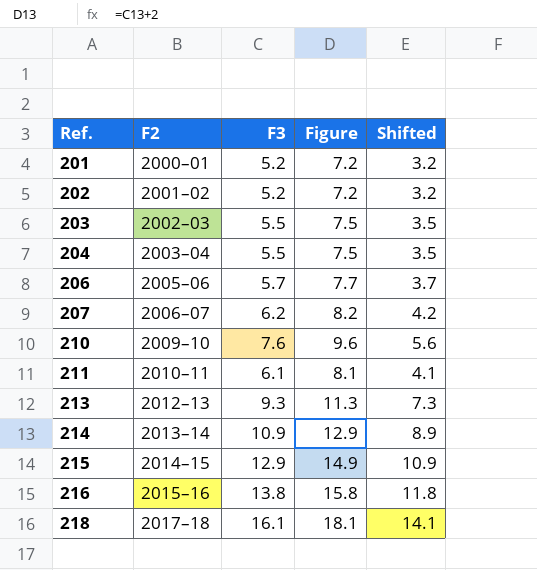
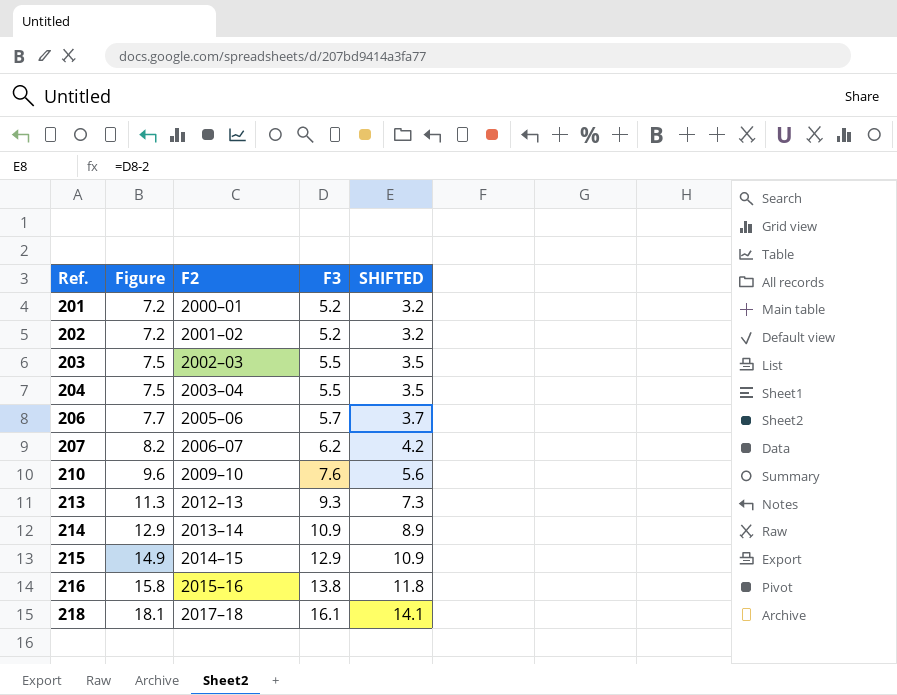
column Figure | position: 4 -> 2
column name: Shifted -> SHIFTED
row 211: 2010–11 | 6.1 | 8.1 | 4.1 -> none

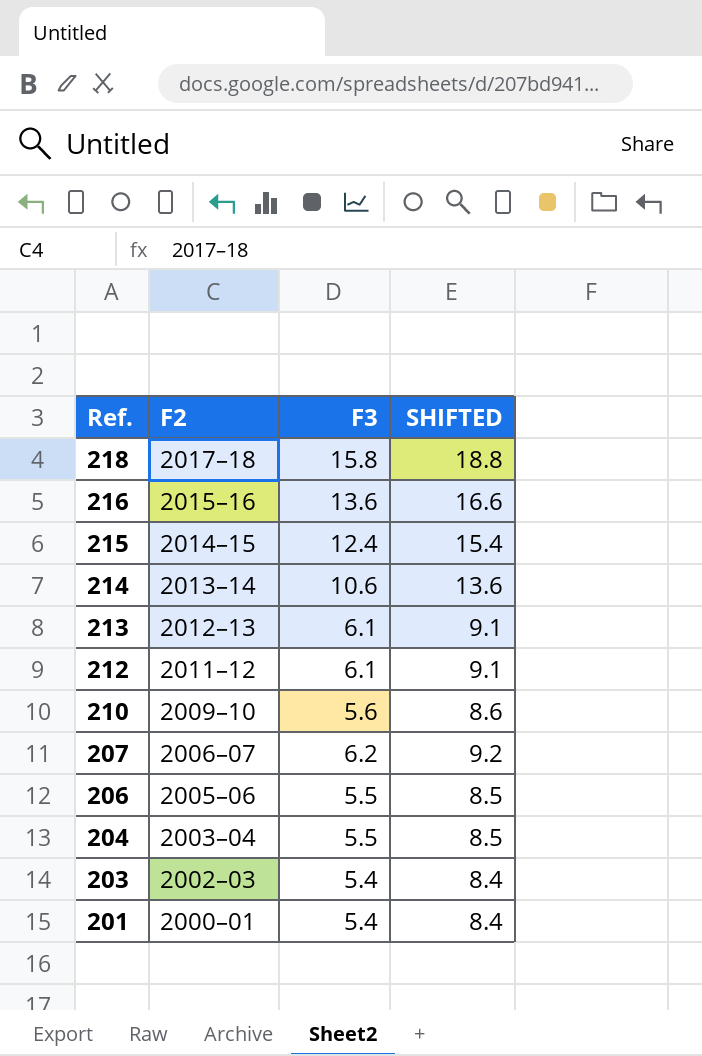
row order: Ref. ascending -> Ref. descending
column Figure | formula: [F3] + 2 -> none
column SHIFTED | formula: [F3] - 2 -> [F3] + 3
row 202: 7.2 | 2001–02 | 5.2 | 3.2 -> none
218 | F3: 16.1 -> 15.8
216 | F3: 13.8 -> 13.6
215 | F3: 12.9 -> 12.4
214 | F3: 10.9 -> 10.6
213 | F3: 9.3 -> 6.1
row 212: none -> 2011–12 | 6.1 | 9.1
210 | F3: 7.6 -> 5.6
206 | F3: 5.7 -> 5.5
203 | F3: 5.5 -> 5.4
201 | F3: 5.2 -> 5.4

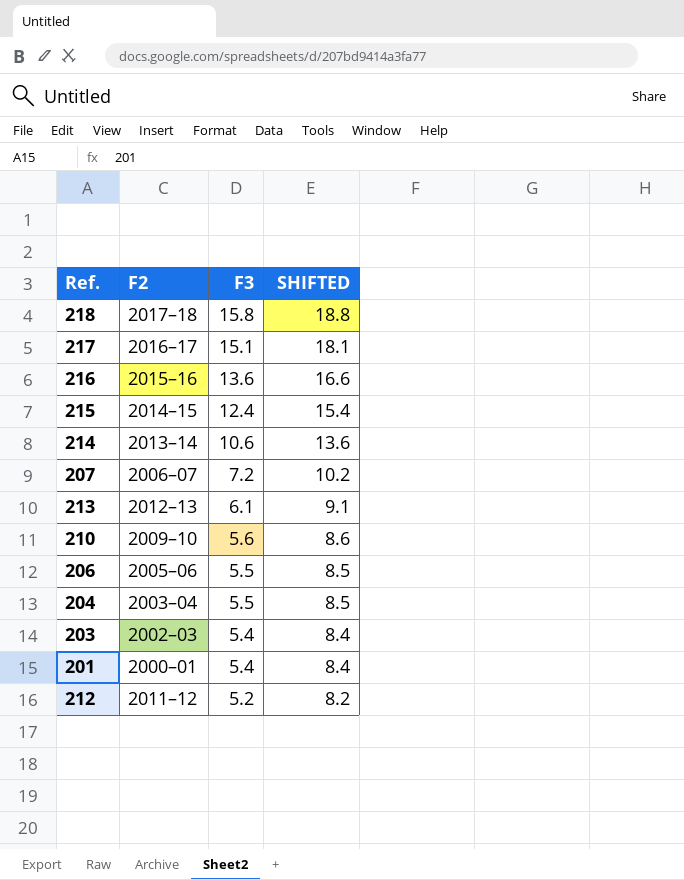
row order: Ref. descending -> F3 descending
row 217: none -> 2016–17 | 15.1 | 18.1
207 | F3: 6.2 -> 7.2
207 | SHIFTED: 9.2 -> 10.2
212 | F3: 6.1 -> 5.2
212 | SHIFTED: 9.1 -> 8.2

